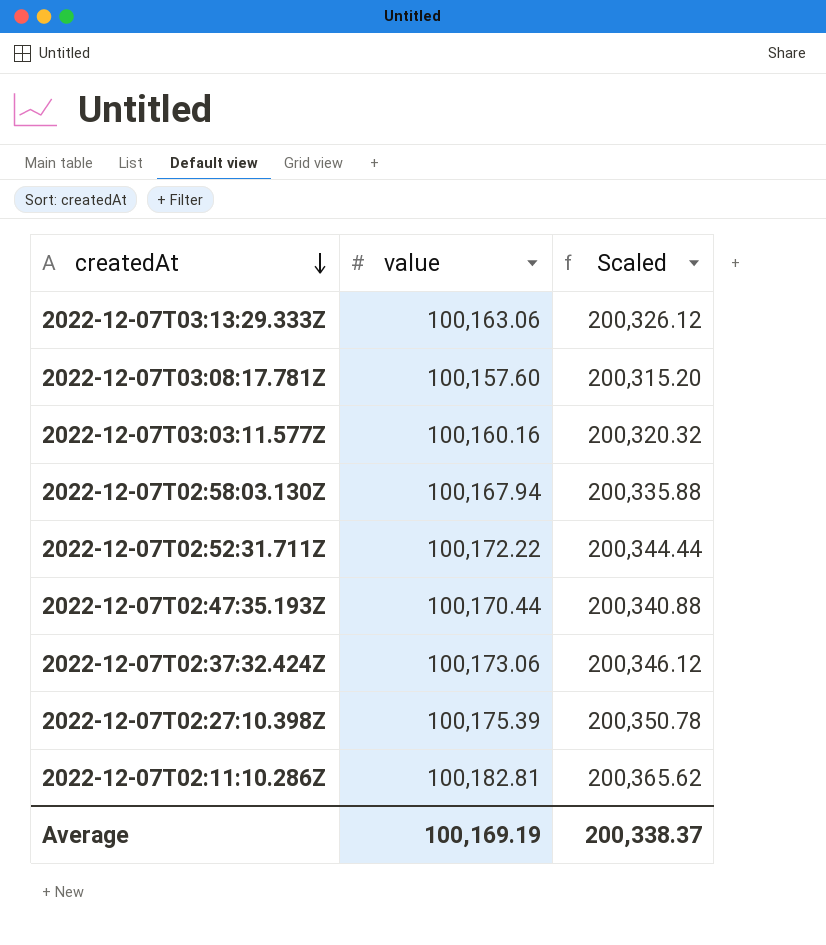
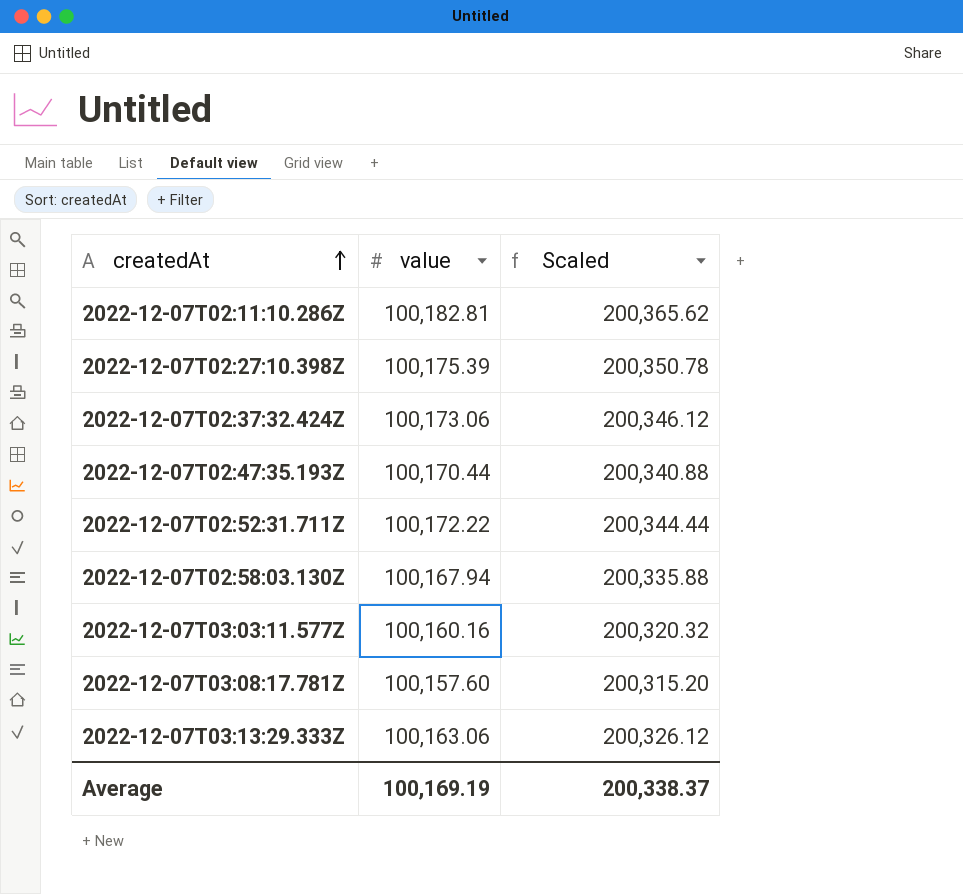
row order: createdAt descending -> createdAt ascending

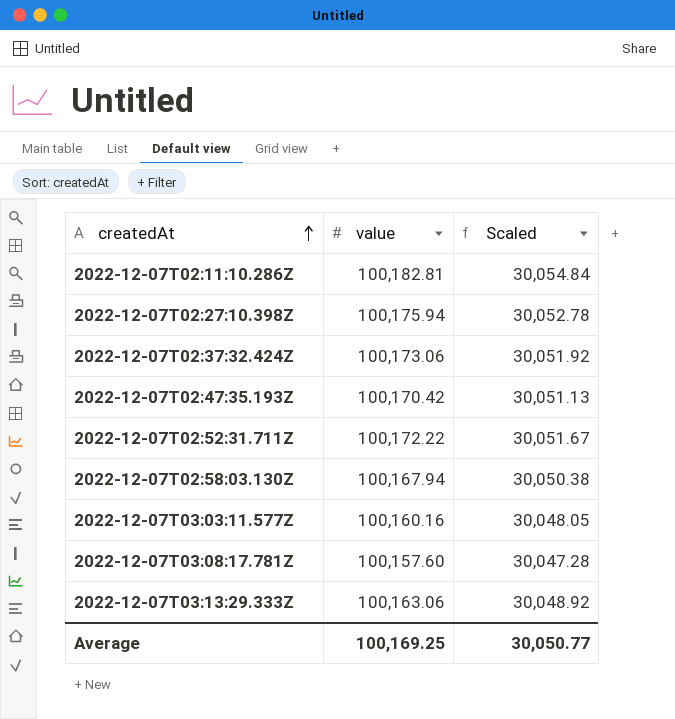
column Scaled | formula: [value] * 2 -> [value] * 0.3
2022-12-07T02:27:10.398Z | value: 100,175.39 -> 100,175.94
2022-12-07T02:47:35.193Z | value: 100,170.44 -> 100,170.42
Average | value: 100,169.19 -> 100,169.25
Average | Scaled: 200,338.37 -> 30,050.77

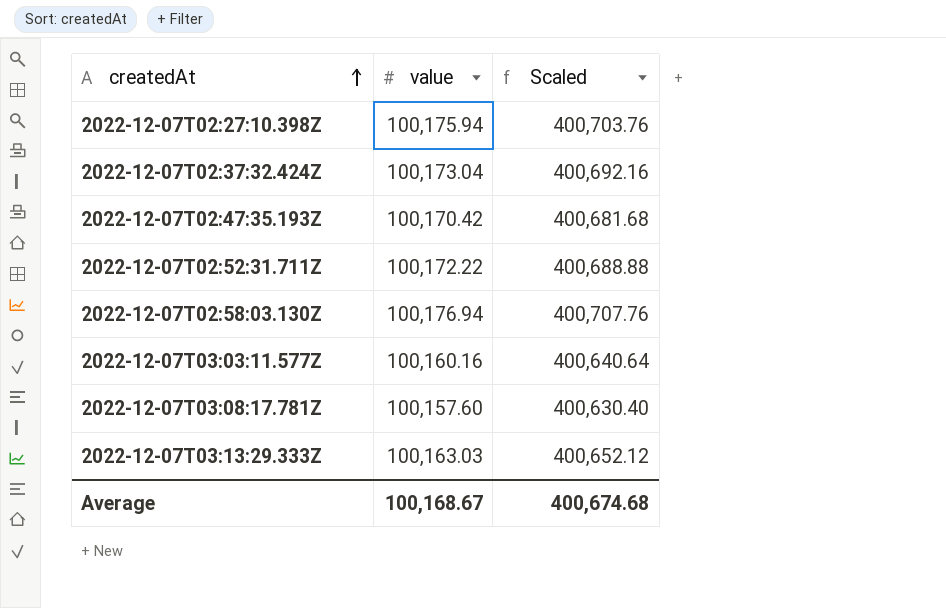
column Scaled | formula: [value] * 0.3 -> [value] * 4
row 2022-12-07T02:11:10.286Z: 100,182.81 | 30,054.84 -> none
2022-12-07T02:37:32.424Z | value: 100,173.06 -> 100,173.04
2022-12-07T02:58:03.130Z | value: 100,167.94 -> 100,176.94
2022-12-07T03:13:29.333Z | value: 100,163.06 -> 100,163.03
Average | value: 100,169.25 -> 100,168.67
Average | Scaled: 30,050.77 -> 400,674.68

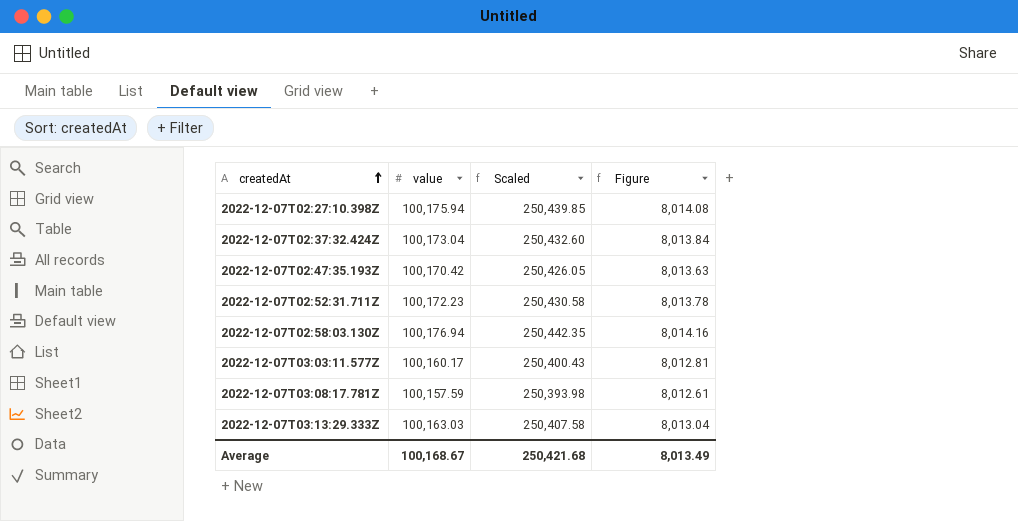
column Scaled | formula: [value] * 4 -> [value] * 2.5
column Figure | formula: none -> [value] * 0.08
2022-12-07T02:52:31.711Z | value: 100,172.22 -> 100,172.23
2022-12-07T03:03:11.577Z | value: 100,160.16 -> 100,160.17
2022-12-07T03:08:17.781Z | value: 100,157.60 -> 100,157.59
Average | Scaled: 400,674.68 -> 250,421.68

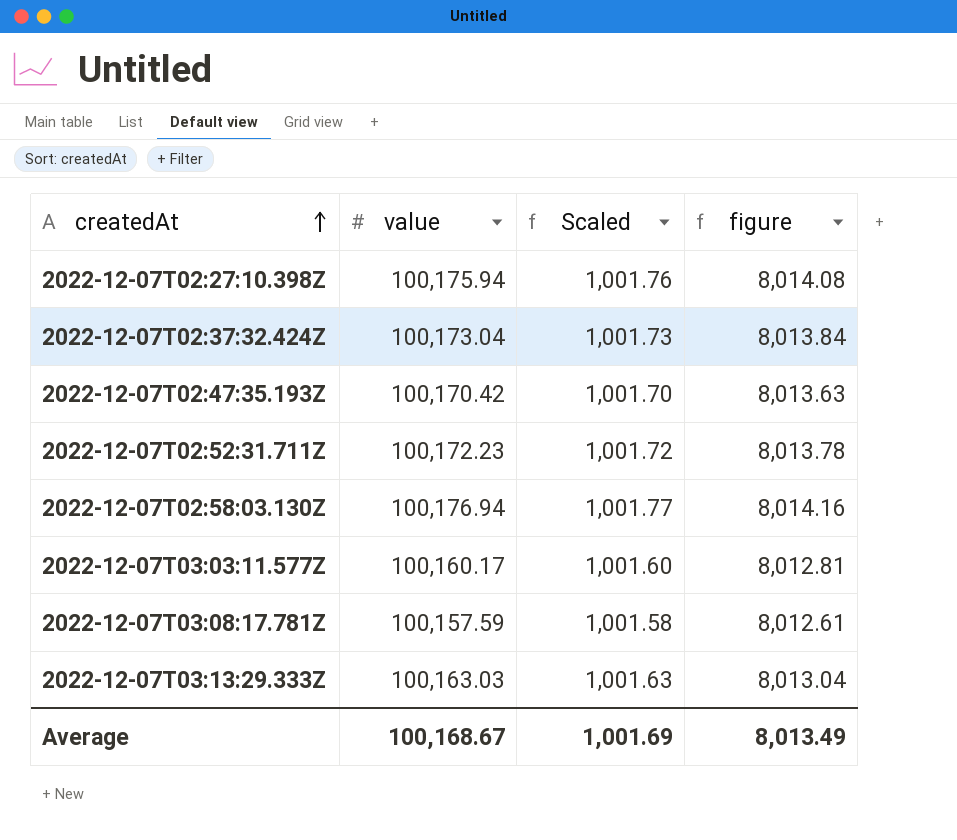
column Scaled | formula: [value] * 2.5 -> [value] * 0.01
column name: Figure -> figure
Average | Scaled: 250,421.68 -> 1,001.69

